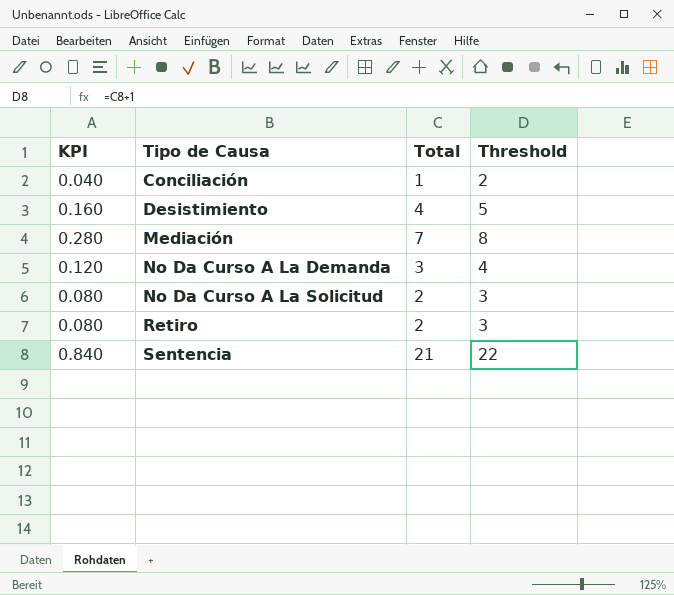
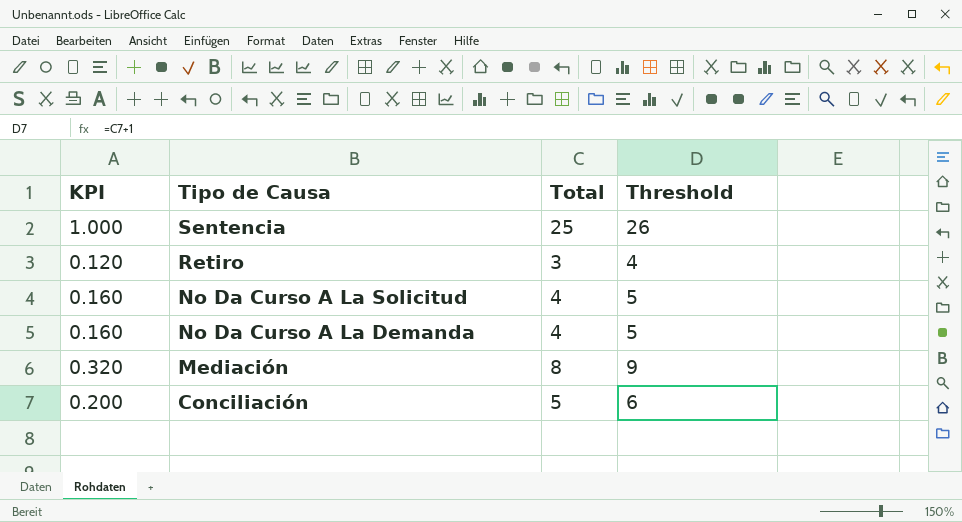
row order: Tipo de Causa ascending -> Tipo de Causa descending
row Desistimiento: 0.160 | 4 | 5 -> none
Sentencia | KPI: 0.840 -> 1.000
Sentencia | Total: 21 -> 25
Sentencia | Threshold: 22 -> 26
Retiro | KPI: 0.080 -> 0.120
Retiro | Total: 2 -> 3
Retiro | Threshold: 3 -> 4
No Da Curso A La Solicitud | KPI: 0.080 -> 0.160
No Da Curso A La Solicitud | Total: 2 -> 4
No Da Curso A La Solicitud | Threshold: 3 -> 5
No Da Curso A La Demanda | KPI: 0.120 -> 0.160
No Da Curso A La Demanda | Total: 3 -> 4
No Da Curso A La Demanda | Threshold: 4 -> 5
Mediación | KPI: 0.280 -> 0.320
Mediación | Total: 7 -> 8
Mediación | Threshold: 8 -> 9
Conciliación | KPI: 0.040 -> 0.200
Conciliación | Total: 1 -> 5
Conciliación | Threshold: 2 -> 6

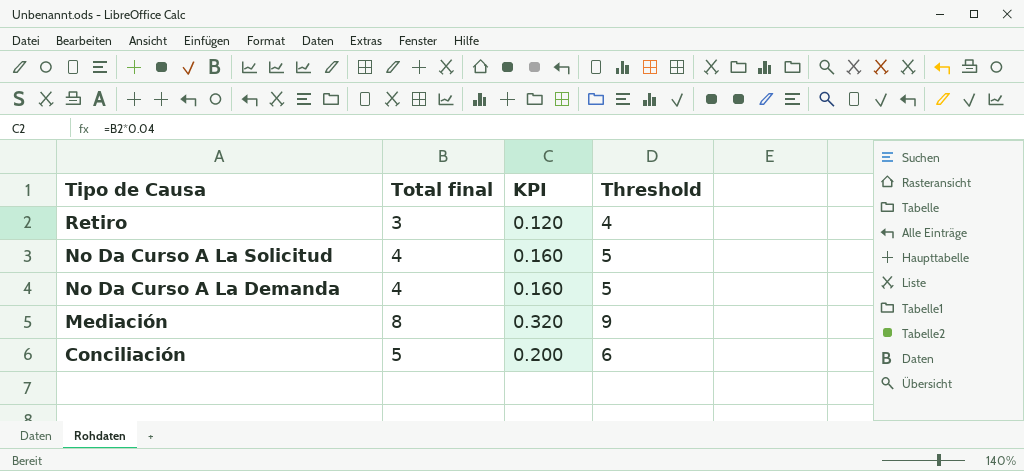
column name: Total -> Total final
column KPI | position: 1 -> 3
row Sentencia: 1.000 | 25 | 26 -> none

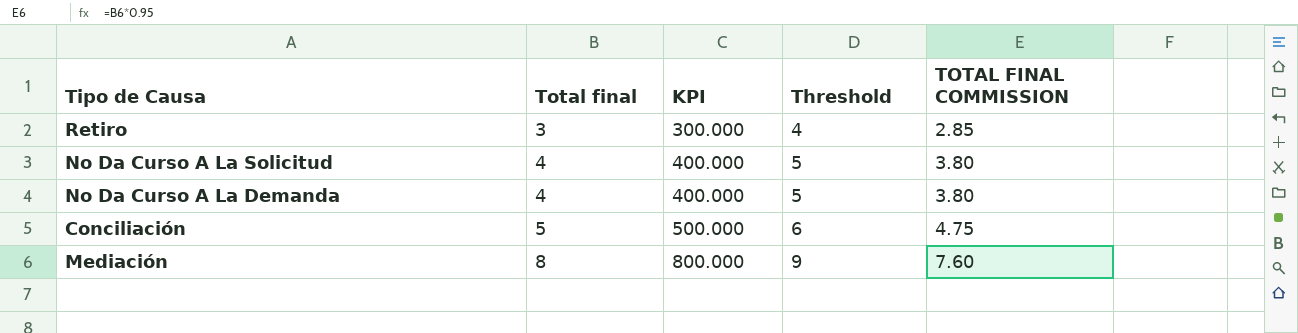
row order: Tipo de Causa descending -> Total final ascending
column KPI | formula: [Total final] * 0.04 -> [Total final] * 100
column TOTAL FINAL COMMISSION | formula: none -> [Total final] * 0.95

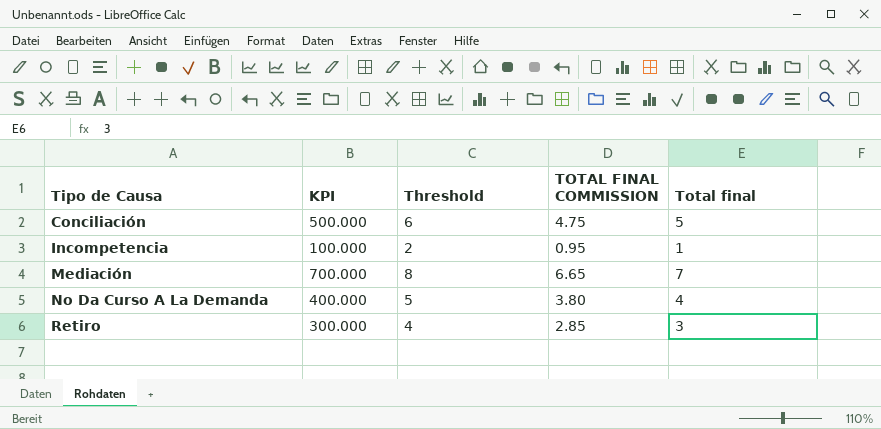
row order: Total final ascending -> Tipo de Causa ascending
column Total final | position: 2 -> 5
row No Da Curso A La Solicitud: 4 | 400.000 | 5 | 3.80 -> none
row Incompetencia: none -> 100.000 | 2 | 0.95 | 1
Mediación | KPI: 800.000 -> 700.000
Mediación | Threshold: 9 -> 8
Mediación | TOTAL FINAL COMMISSION: 7.60 -> 6.65
Mediación | Total final: 8 -> 7

